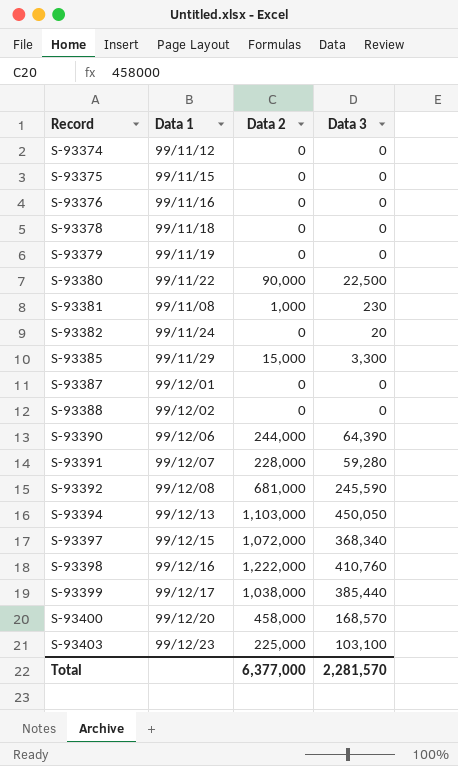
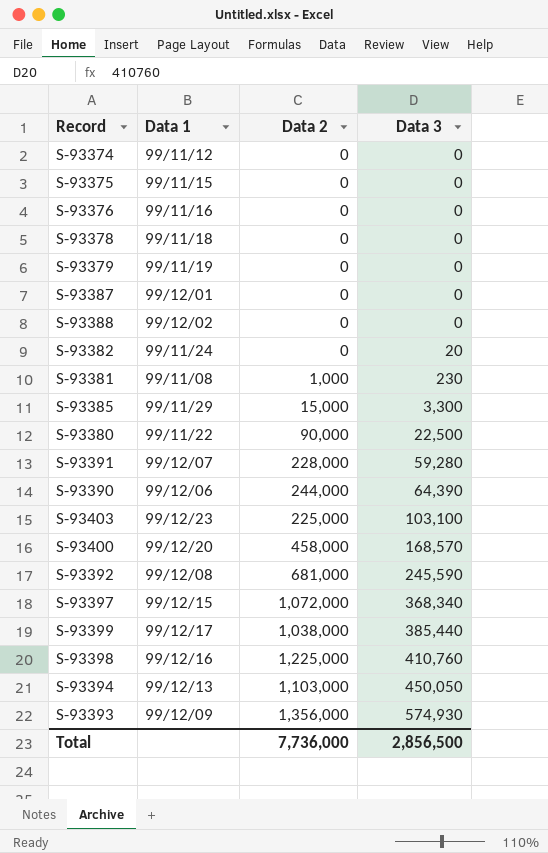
row order: Record ascending -> Data 3 ascending
S-93398 | Data 2: 1,222,000 -> 1,225,000
row S-93393: none -> 99/12/09 | 1,356,000 | 574,930
Total | Data 2: 6,377,000 -> 7,736,000
Total | Data 3: 2,281,570 -> 2,856,500

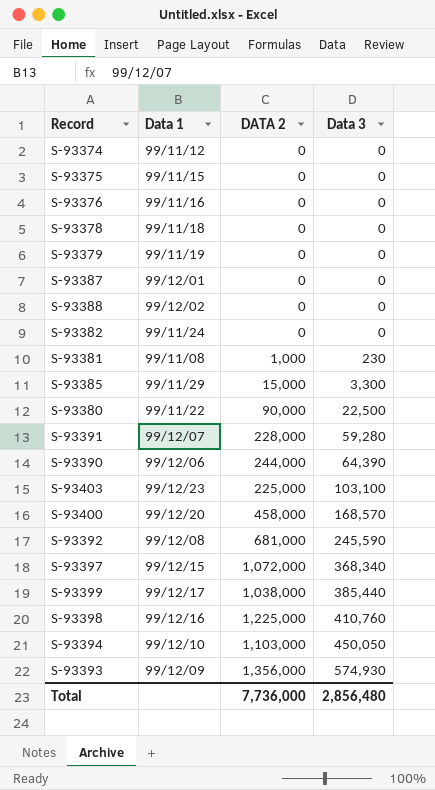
column name: Data 2 -> DATA 2
S-93382 | Data 3: 20 -> 0
S-93394 | Data 1: 99/12/13 -> 99/12/10
Total | Data 3: 2,856,500 -> 2,856,480

